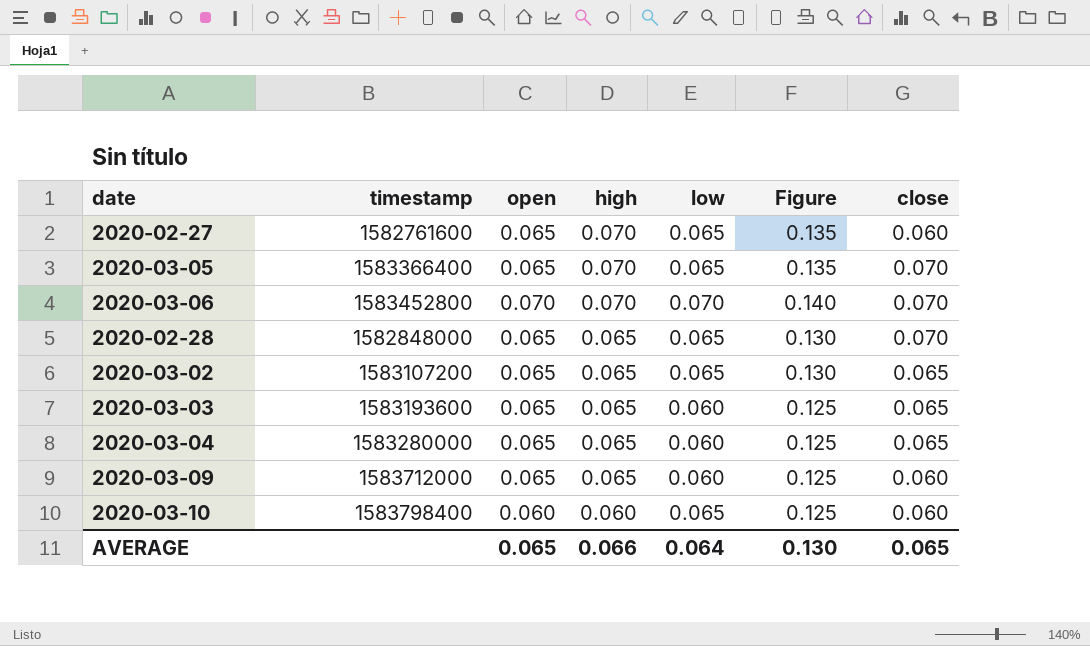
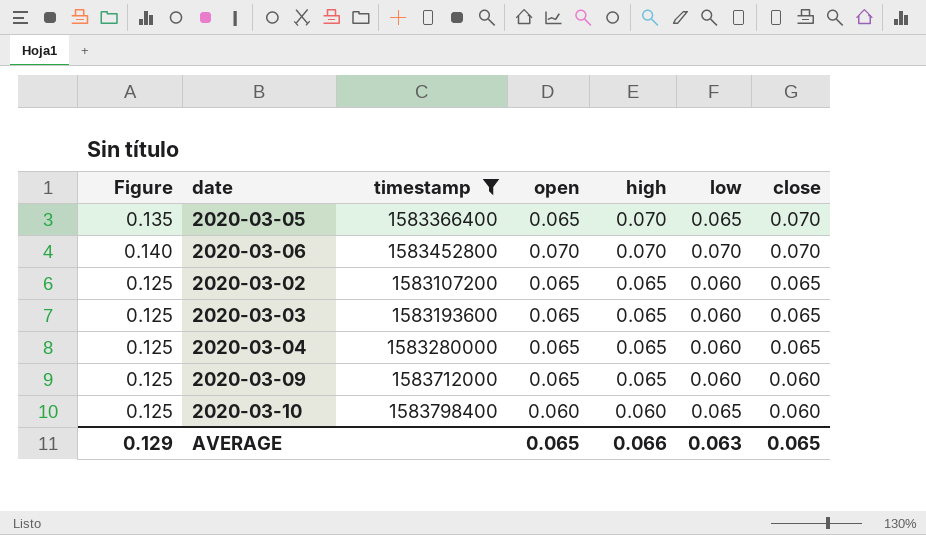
filter: none -> timestamp >= 1583107200
column Figure | position: 6 -> 1
2020-03-02 | Figure: 0.130 -> 0.125
2020-03-02 | low: 0.065 -> 0.060
AVERAGE | Figure: 0.130 -> 0.129
AVERAGE | low: 0.064 -> 0.063

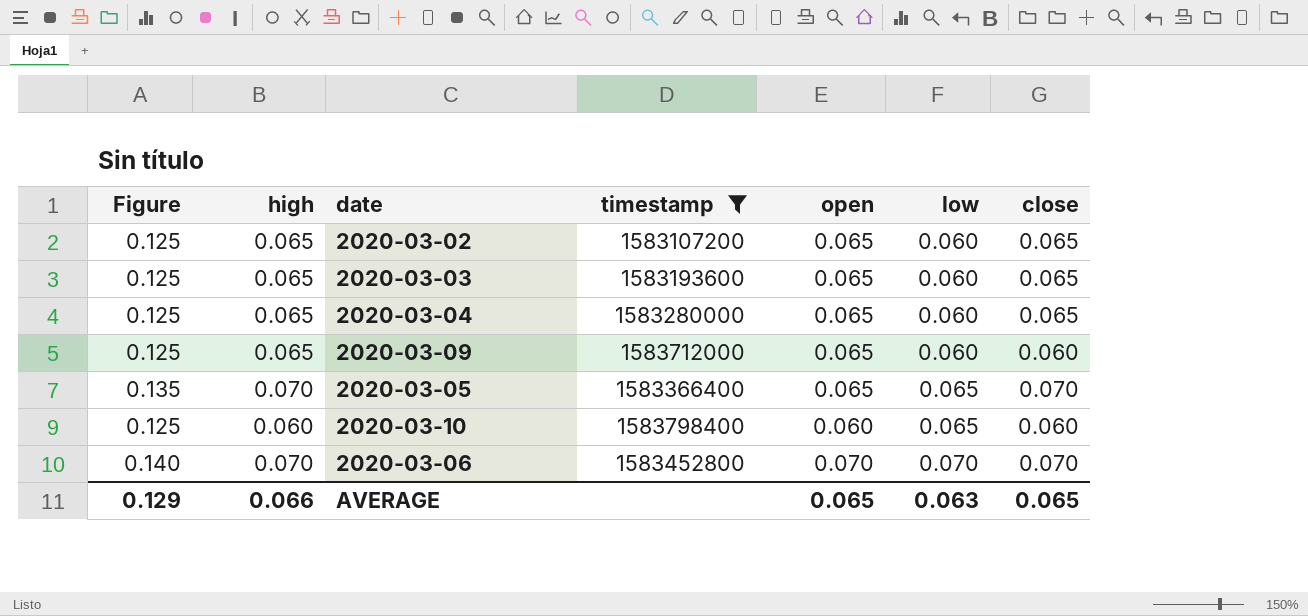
row order: high descending -> low ascending
column high | position: 5 -> 2

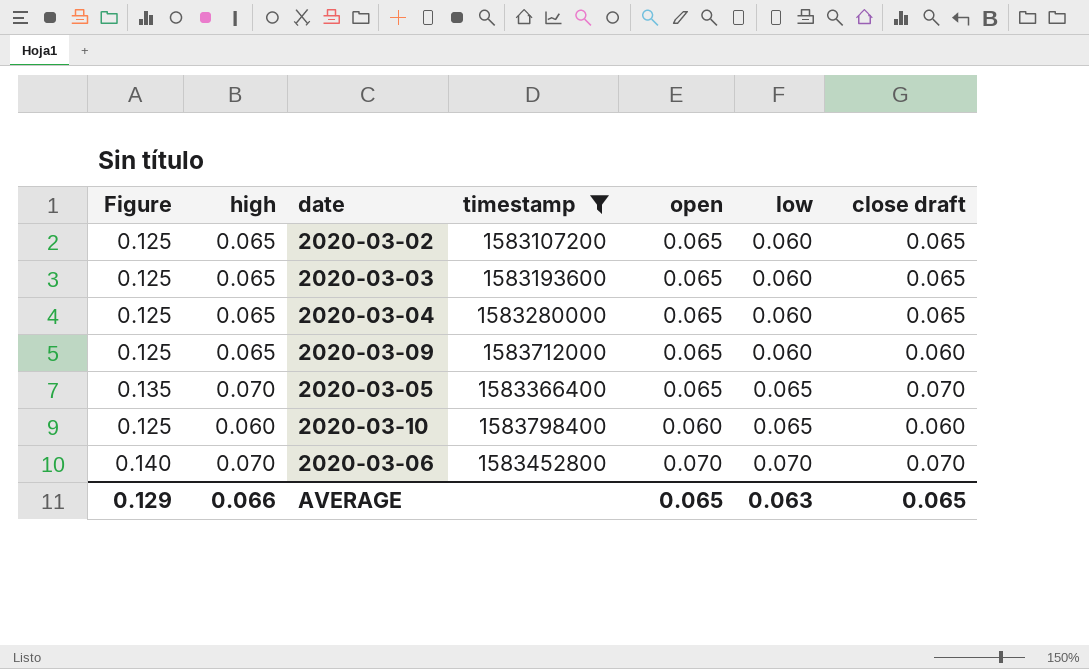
column name: close -> close draft

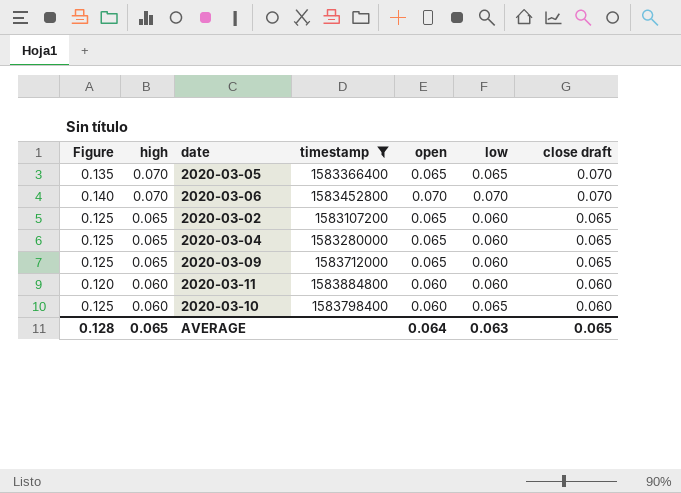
row order: low ascending -> high descending
row 2020-03-03: 0.125 | 0.065 | 1583193600 | 0.065 | 0.060 | 0.065 -> none
2020-03-09 | close draft: 0.060 -> 0.065
row 2020-03-11: none -> 0.120 | 0.060 | 1583884800 | 0.060 | 0.060 | 0.060
AVERAGE | Figure: 0.129 -> 0.128
AVERAGE | high: 0.066 -> 0.065
AVERAGE | open: 0.065 -> 0.064

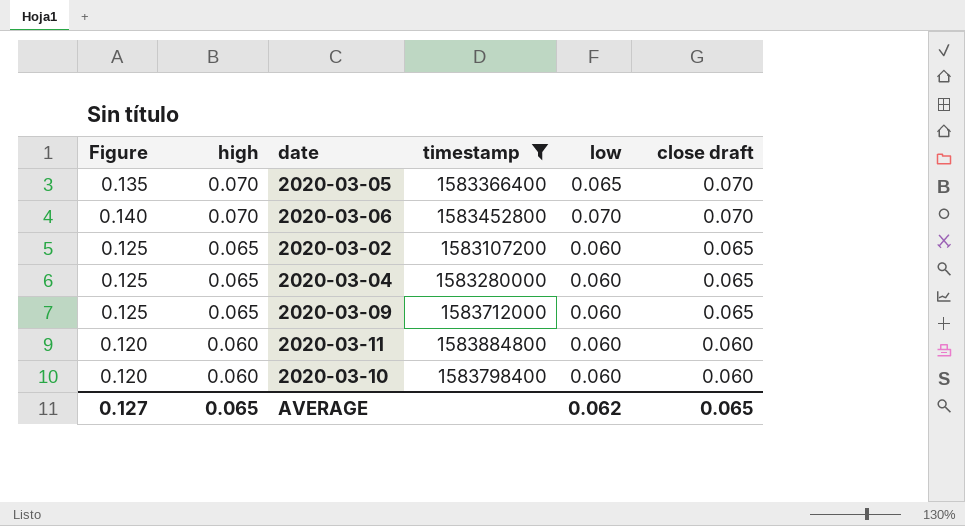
column open | position: 5 -> none
2020-03-10 | Figure: 0.125 -> 0.120
2020-03-10 | low: 0.065 -> 0.060
AVERAGE | Figure: 0.128 -> 0.127
AVERAGE | low: 0.063 -> 0.062

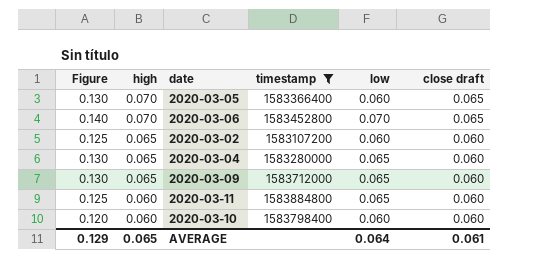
2020-03-05 | Figure: 0.135 -> 0.130
2020-03-05 | low: 0.065 -> 0.060
2020-03-05 | close draft: 0.070 -> 0.065
2020-03-06 | close draft: 0.070 -> 0.065
2020-03-02 | close draft: 0.065 -> 0.060
2020-03-04 | Figure: 0.125 -> 0.130
2020-03-04 | low: 0.060 -> 0.065
2020-03-04 | close draft: 0.065 -> 0.060
2020-03-09 | Figure: 0.125 -> 0.130
2020-03-09 | low: 0.060 -> 0.065
2020-03-09 | close draft: 0.065 -> 0.060
2020-03-11 | Figure: 0.120 -> 0.125
2020-03-11 | low: 0.060 -> 0.065
AVERAGE | Figure: 0.127 -> 0.129
AVERAGE | low: 0.062 -> 0.064
AVERAGE | close draft: 0.065 -> 0.061

